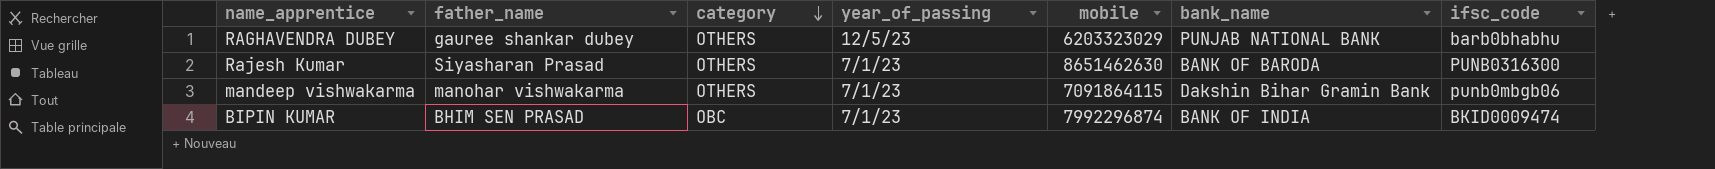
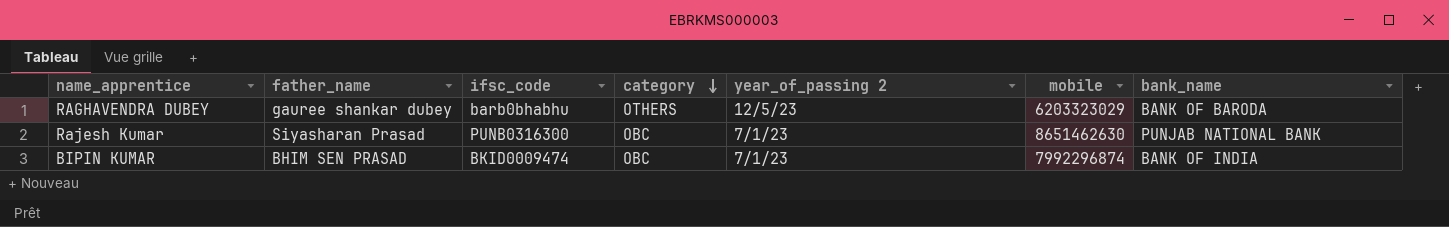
column ifsc_code | position: 7 -> 3
column name: year_of_passing -> year_of_passing 2
row mandeep vishwakarma: manohar vishwakarma | OTHERS | 7/1/23 | 7091864115 | Dakshin Bihar Gramin Bank | punb0mbgb06 -> none
RAGHAVENDRA DUBEY | bank_name: PUNJAB NATIONAL BANK -> BANK OF BARODA
Rajesh Kumar | category: OTHERS -> OBC
Rajesh Kumar | bank_name: BANK OF BARODA -> PUNJAB NATIONAL BANK

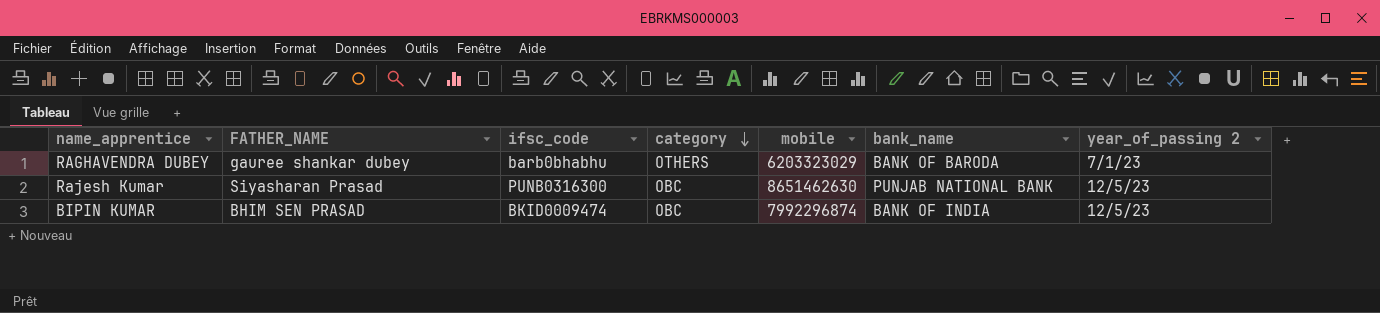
column name: father_name -> FATHER_NAME
column year_of_passing 2 | position: 5 -> 7
RAGHAVENDRA DUBEY | year_of_passing 2: 12/5/23 -> 7/1/23
Rajesh Kumar | year_of_passing 2: 7/1/23 -> 12/5/23
BIPIN KUMAR | year_of_passing 2: 7/1/23 -> 12/5/23

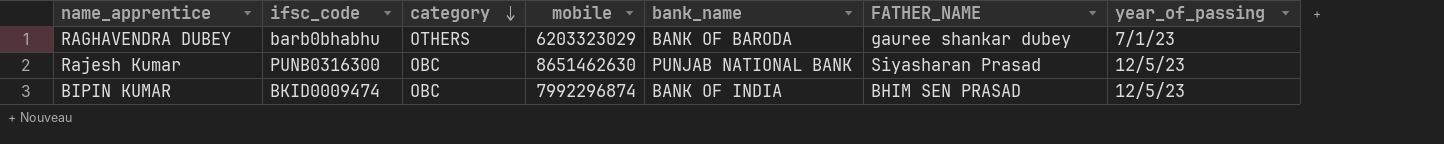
column FATHER_NAME | position: 2 -> 6
column name: year_of_passing 2 -> year_of_passing

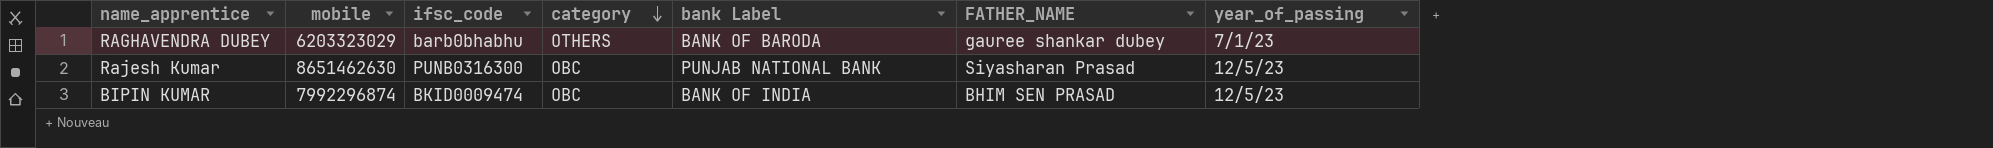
column mobile | position: 4 -> 2
column name: bank_name -> bank Label

